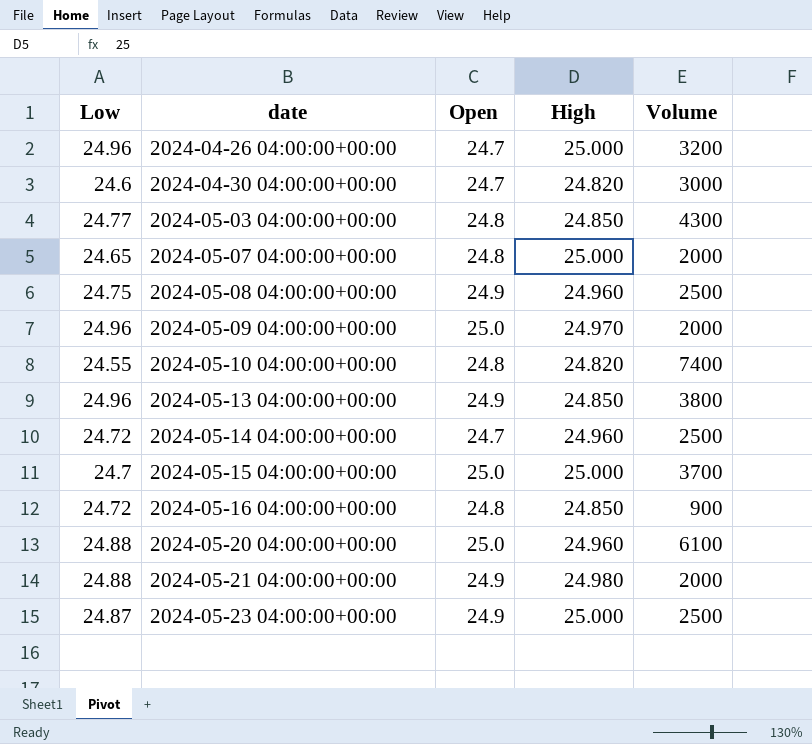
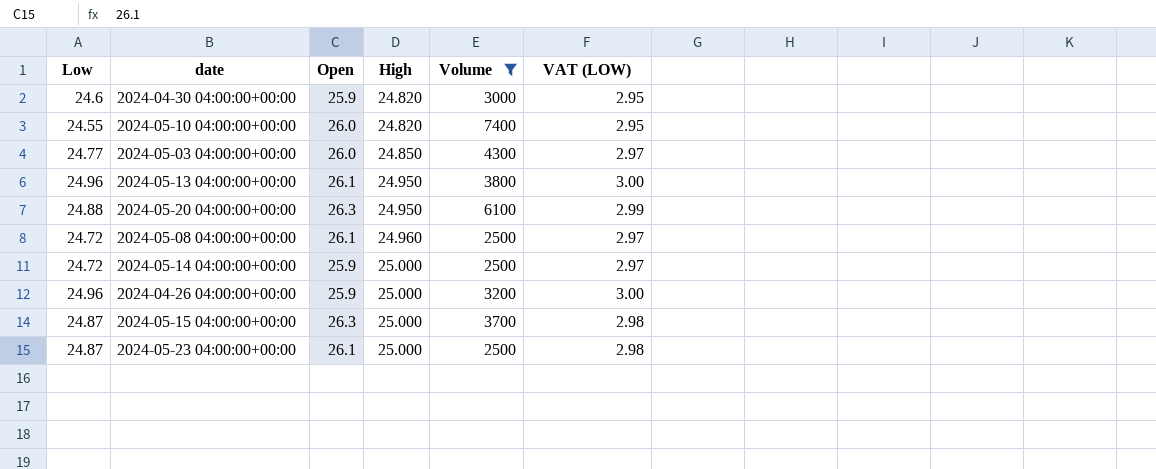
filter: none -> Volume >= 2500
row order: date ascending -> High ascending
column VAT (LOW) | formula: none -> [Low] * 0.12
2024-04-30 04:00:00+00:00 | Open: 24.7 -> 25.9
2024-05-10 04:00:00+00:00 | Open: 24.8 -> 26.0
2024-05-03 04:00:00+00:00 | Open: 24.8 -> 26.0
2024-05-13 04:00:00+00:00 | Open: 24.9 -> 26.1
2024-05-13 04:00:00+00:00 | High: 24.850 -> 24.950
2024-05-20 04:00:00+00:00 | Open: 25.0 -> 26.3
2024-05-20 04:00:00+00:00 | High: 24.960 -> 24.950
2024-05-08 04:00:00+00:00 | Low: 24.75 -> 24.72
2024-05-08 04:00:00+00:00 | Open: 24.9 -> 26.1
2024-05-14 04:00:00+00:00 | Open: 24.7 -> 25.9
2024-05-14 04:00:00+00:00 | High: 24.960 -> 25.000
2024-04-26 04:00:00+00:00 | Open: 24.7 -> 25.9
2024-05-15 04:00:00+00:00 | Low: 24.7 -> 24.87
2024-05-15 04:00:00+00:00 | Open: 25.0 -> 26.3
2024-05-23 04:00:00+00:00 | Open: 24.9 -> 26.1

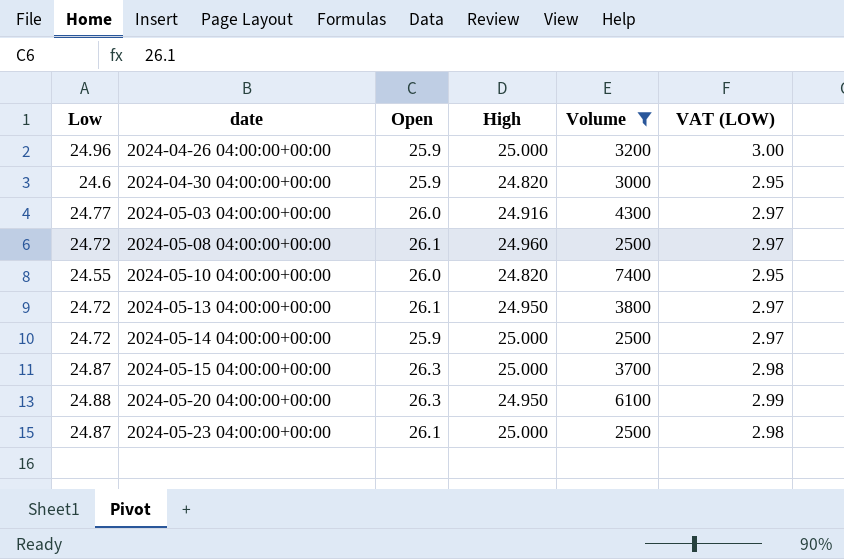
row order: High ascending -> date ascending
2024-05-03 04:00:00+00:00 | High: 24.850 -> 24.916
2024-05-13 04:00:00+00:00 | Low: 24.96 -> 24.72
2024-05-13 04:00:00+00:00 | VAT (LOW): 3.00 -> 2.97

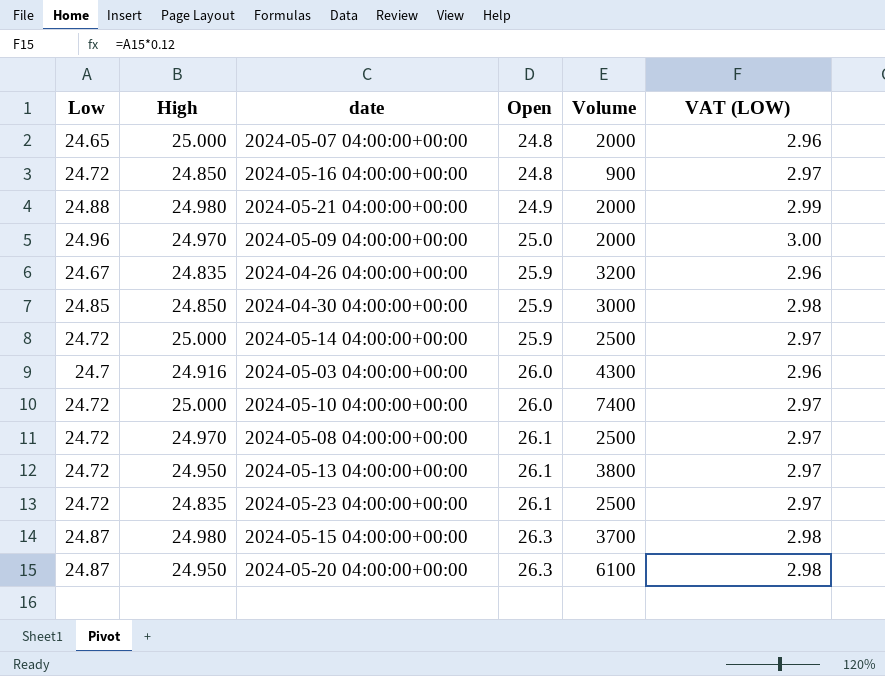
filter: Volume >= 2500 -> none
row order: date ascending -> Open ascending
column High | position: 4 -> 2
2024-04-26 04:00:00+00:00 | Low: 24.96 -> 24.67
2024-04-26 04:00:00+00:00 | High: 25.000 -> 24.835
2024-04-26 04:00:00+00:00 | VAT (LOW): 3.00 -> 2.96
2024-04-30 04:00:00+00:00 | Low: 24.6 -> 24.85
2024-04-30 04:00:00+00:00 | High: 24.820 -> 24.850
2024-04-30 04:00:00+00:00 | VAT (LOW): 2.95 -> 2.98
2024-05-03 04:00:00+00:00 | Low: 24.77 -> 24.7
2024-05-03 04:00:00+00:00 | VAT (LOW): 2.97 -> 2.96
2024-05-10 04:00:00+00:00 | Low: 24.55 -> 24.72
2024-05-10 04:00:00+00:00 | High: 24.820 -> 25.000
2024-05-10 04:00:00+00:00 | VAT (LOW): 2.95 -> 2.97
2024-05-08 04:00:00+00:00 | High: 24.960 -> 24.970
2024-05-23 04:00:00+00:00 | Low: 24.87 -> 24.72
2024-05-23 04:00:00+00:00 | High: 25.000 -> 24.835
2024-05-23 04:00:00+00:00 | VAT (LOW): 2.98 -> 2.97
2024-05-15 04:00:00+00:00 | High: 25.000 -> 24.980
2024-05-20 04:00:00+00:00 | Low: 24.88 -> 24.87
2024-05-20 04:00:00+00:00 | VAT (LOW): 2.99 -> 2.98

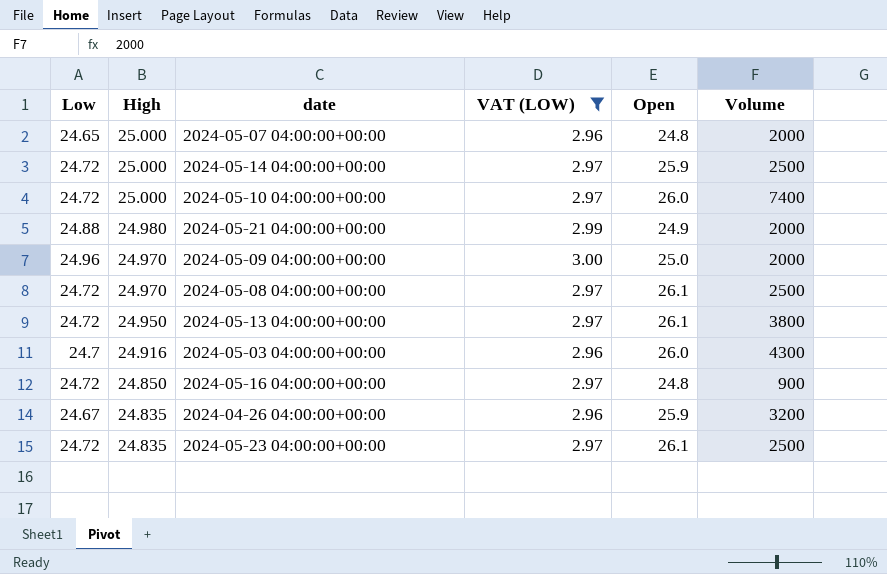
filter: none -> VAT (LOW) != 2.98
row order: Open ascending -> High descending
column VAT (LOW) | position: 6 -> 4

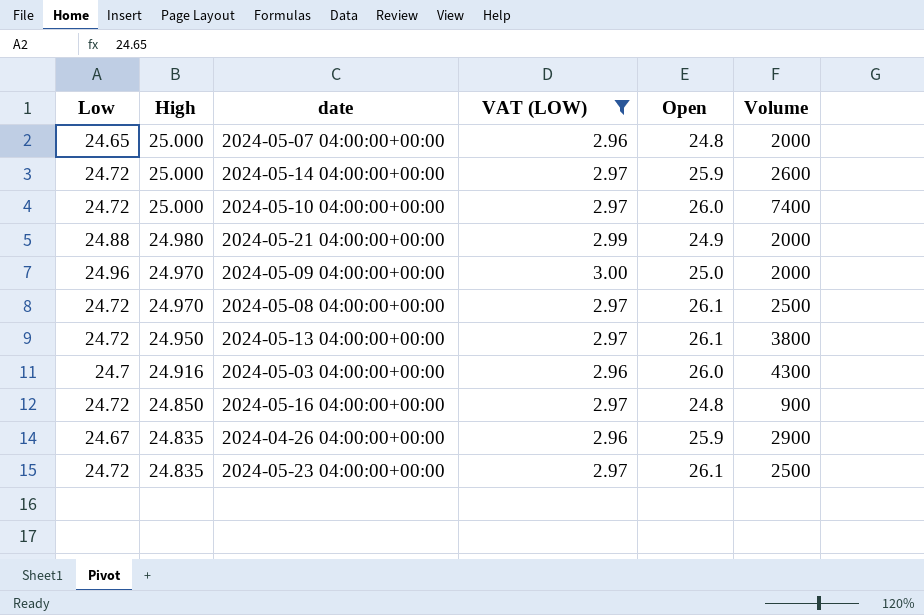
2024-05-14 04:00:00+00:00 | Volume: 2500 -> 2600
2024-04-26 04:00:00+00:00 | Volume: 3200 -> 2900

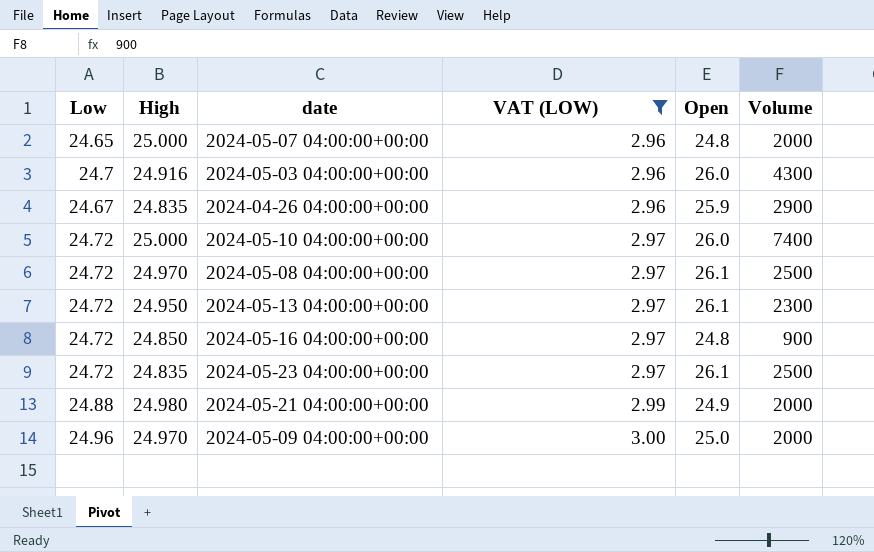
row order: High descending -> VAT (LOW) ascending
row 2024-05-14 04:00:00+00:00: 24.72 | 25.000 | 2.97 | 25.9 | 2600 -> none
2024-05-13 04:00:00+00:00 | Volume: 3800 -> 2300

